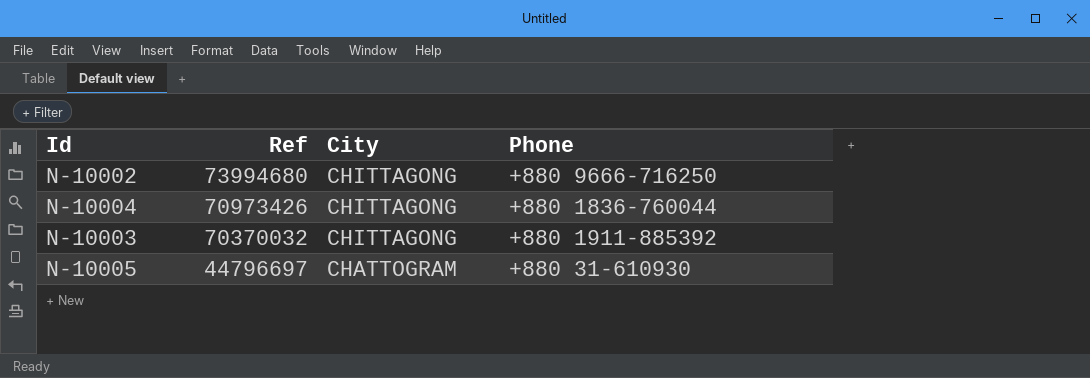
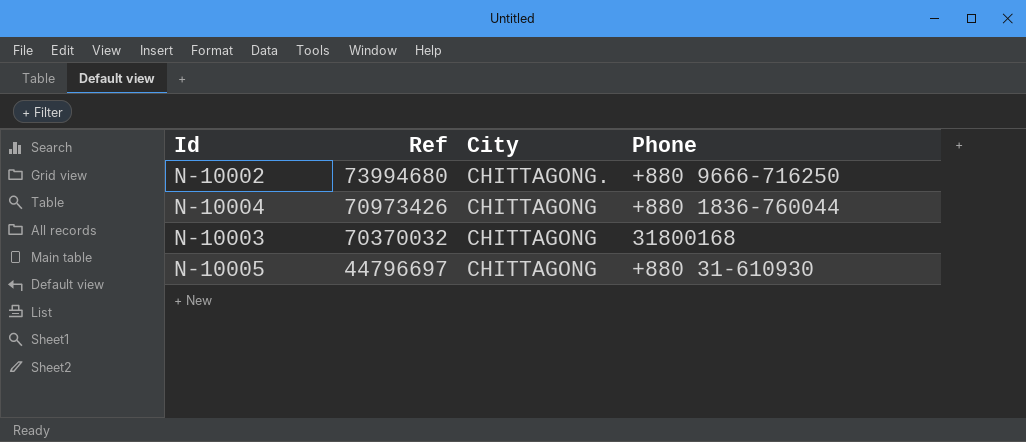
N-10002 | City: CHITTAGONG -> CHITTAGONG.
N-10003 | Phone: +880 1911-885392 -> 31800168
N-10005 | City: CHATTOGRAM -> CHITTAGONG

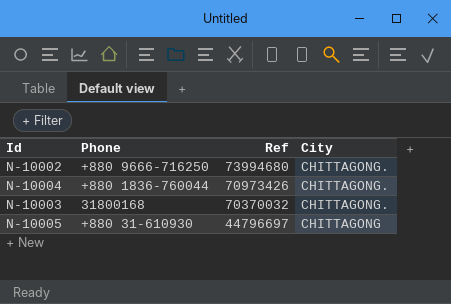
column Phone | position: 4 -> 2
N-10004 | City: CHITTAGONG -> CHITTAGONG.
N-10003 | City: CHITTAGONG -> CHITTAGONG.

